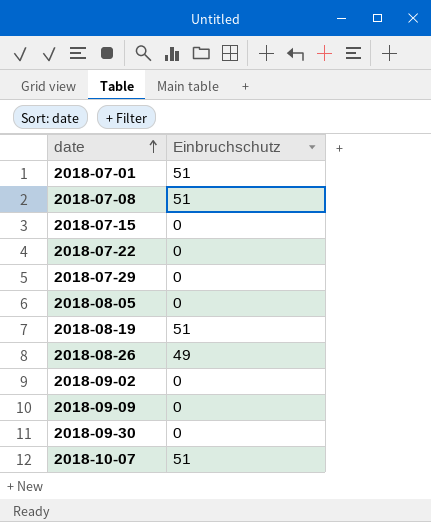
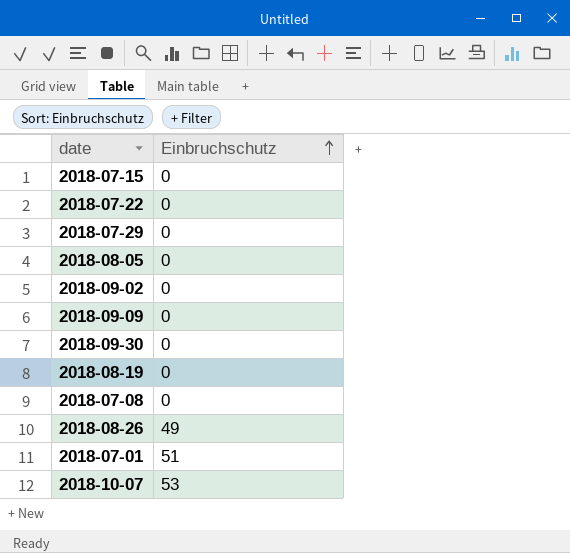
row order: date ascending -> Einbruchschutz ascending
2018-08-19 | Einbruchschutz: 51 -> 0
2018-07-08 | Einbruchschutz: 51 -> 0
2018-10-07 | Einbruchschutz: 51 -> 53

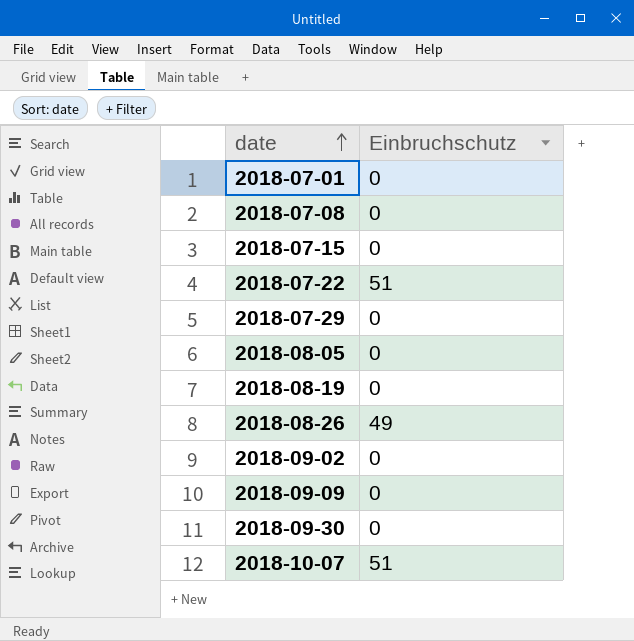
row order: Einbruchschutz ascending -> date ascending
2018-07-01 | Einbruchschutz: 51 -> 0
2018-07-22 | Einbruchschutz: 0 -> 51
2018-10-07 | Einbruchschutz: 53 -> 51

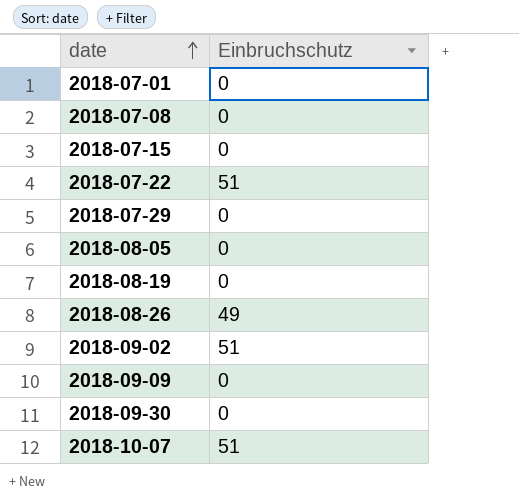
2018-09-02 | Einbruchschutz: 0 -> 51

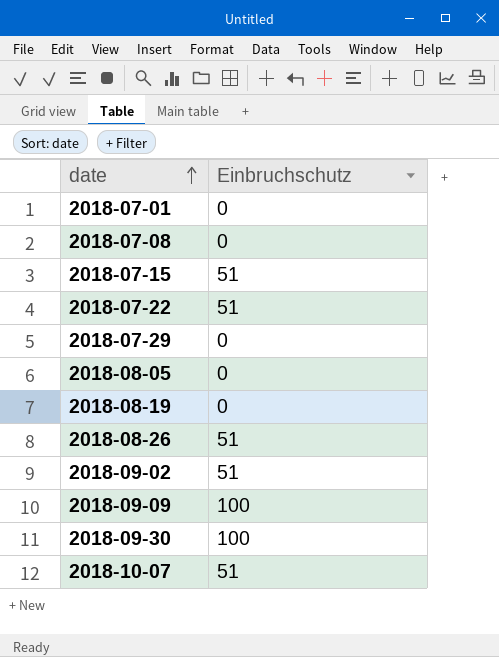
2018-07-15 | Einbruchschutz: 0 -> 51
2018-08-26 | Einbruchschutz: 49 -> 51
2018-09-09 | Einbruchschutz: 0 -> 100
2018-09-30 | Einbruchschutz: 0 -> 100

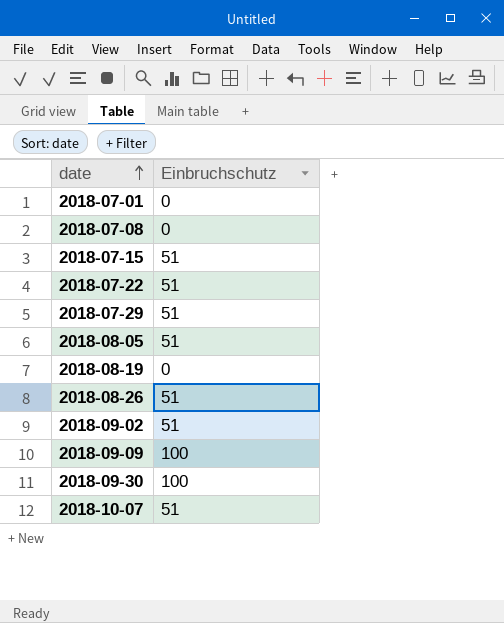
2018-07-29 | Einbruchschutz: 0 -> 51
2018-08-05 | Einbruchschutz: 0 -> 51

